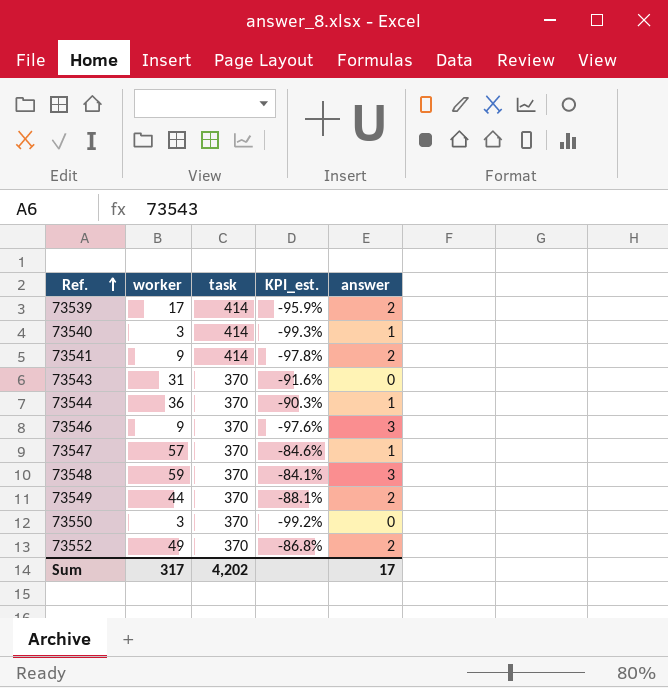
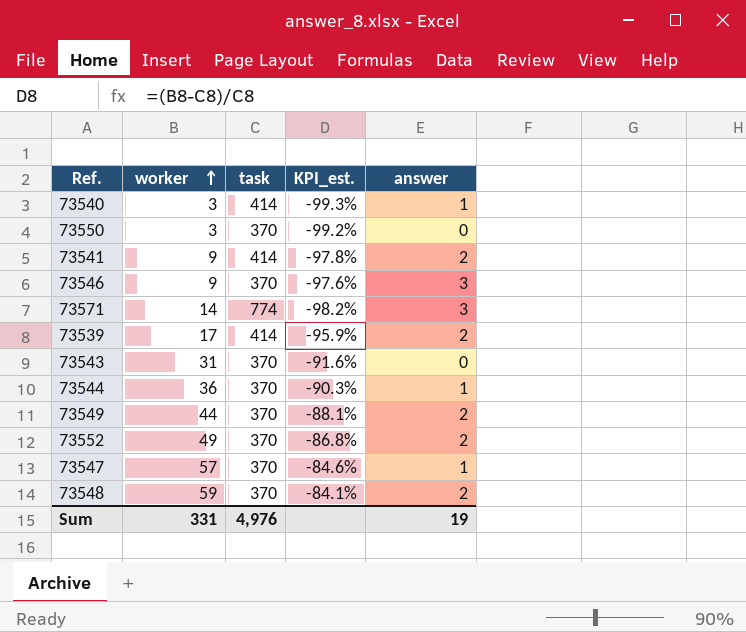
row order: Ref. ascending -> worker ascending
row 73571: none -> 14 | 774 | -98.2% | 3
73548 | answer: 3 -> 2
Sum | worker: 317 -> 331
Sum | task: 4,202 -> 4,976
Sum | answer: 17 -> 19

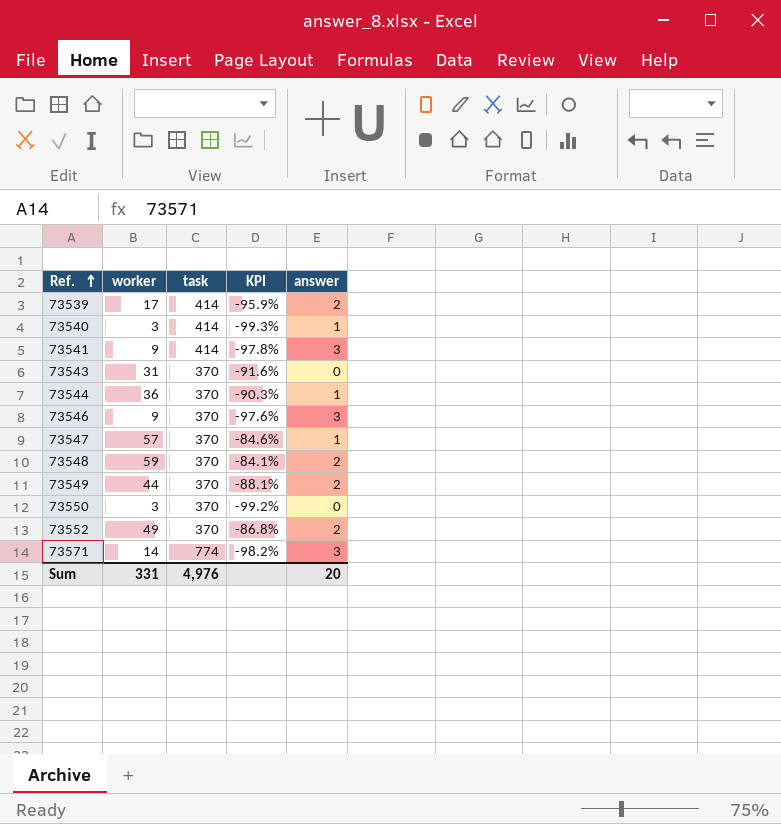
row order: worker ascending -> Ref. ascending
column name: KPI_est. -> KPI
73541 | answer: 2 -> 3
Sum | answer: 19 -> 20

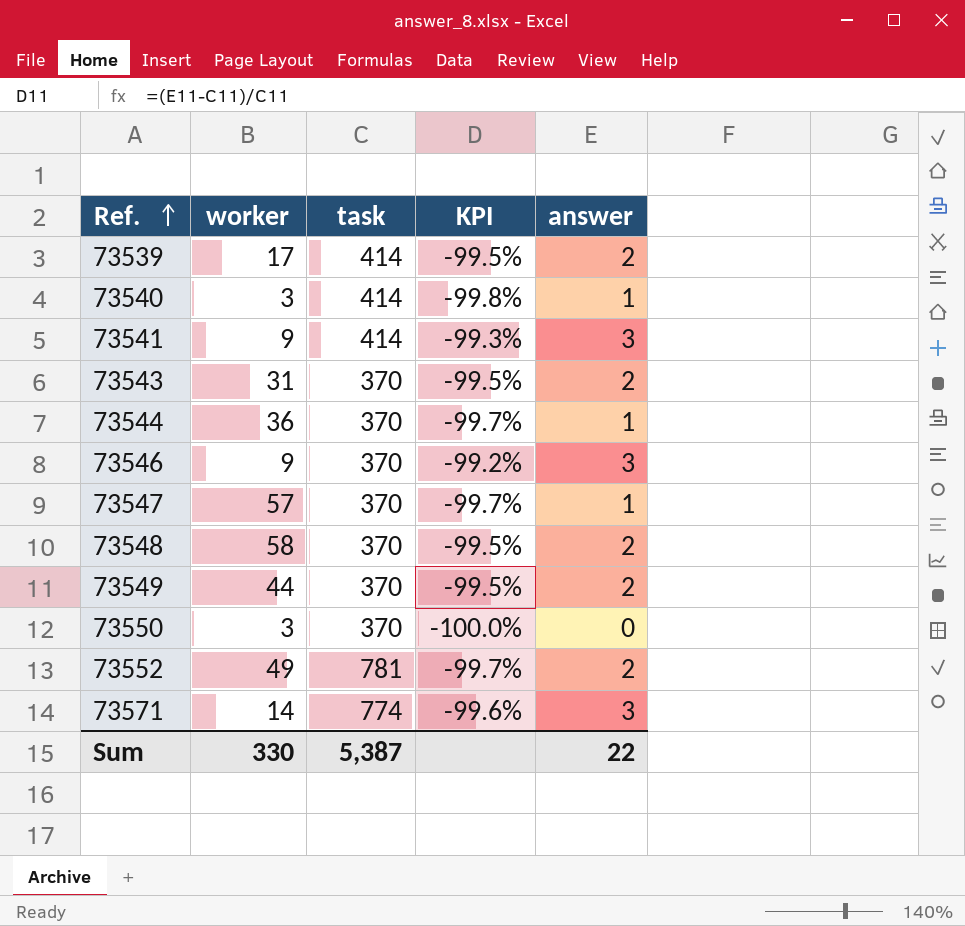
column KPI | formula: ([worker] - [task]) / [task] -> ([answer] - [task]) / [task]
73543 | answer: 0 -> 2
73548 | worker: 59 -> 58
73552 | task: 370 -> 781
Sum | worker: 331 -> 330
Sum | task: 4,976 -> 5,387
Sum | answer: 20 -> 22

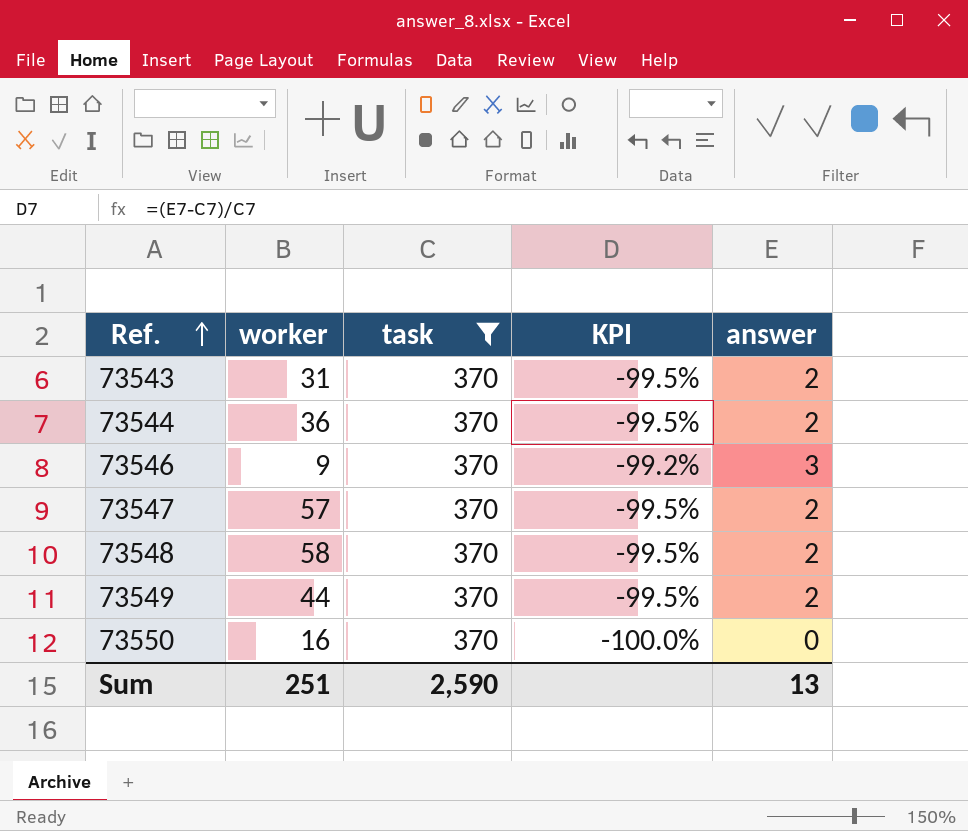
filter: none -> task = 370
73544 | KPI: -99.7% -> -99.5%
73544 | answer: 1 -> 2
73547 | KPI: -99.7% -> -99.5%
73547 | answer: 1 -> 2
73550 | worker: 3 -> 16
Sum | worker: 330 -> 251
Sum | task: 5,387 -> 2,590
Sum | answer: 22 -> 13

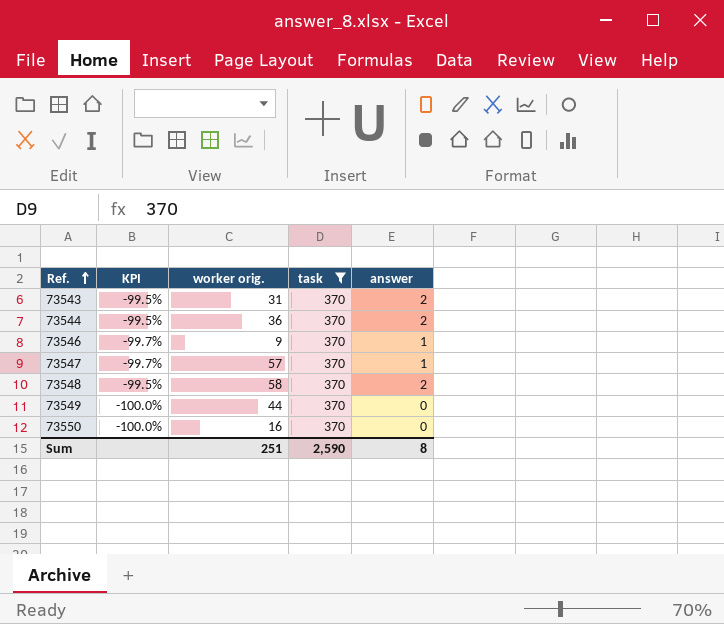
column KPI | position: 4 -> 2
column name: worker -> worker orig.
73546 | KPI: -99.2% -> -99.7%
73546 | answer: 3 -> 1
73547 | KPI: -99.5% -> -99.7%
73547 | answer: 2 -> 1
73549 | KPI: -99.5% -> -100.0%
73549 | answer: 2 -> 0
Sum | answer: 13 -> 8

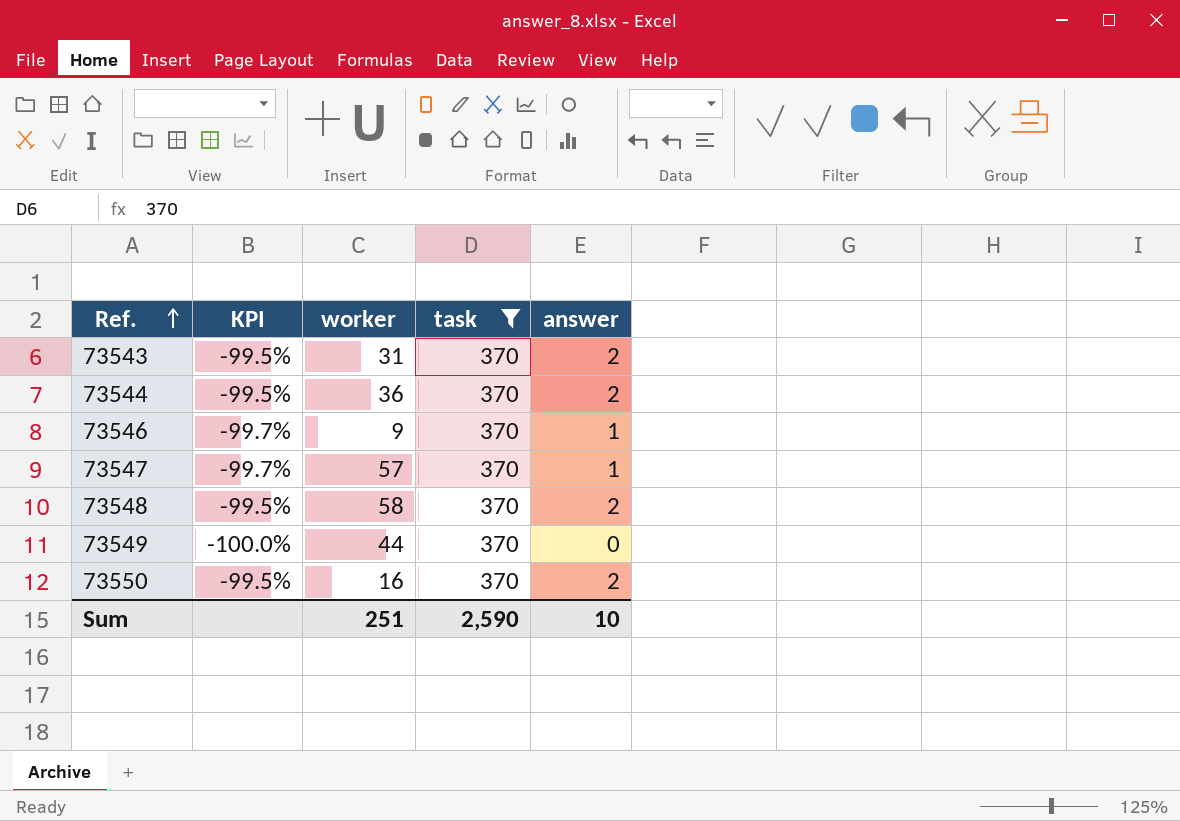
column name: worker orig. -> worker
73550 | KPI: -100.0% -> -99.5%
73550 | answer: 0 -> 2
Sum | answer: 8 -> 10

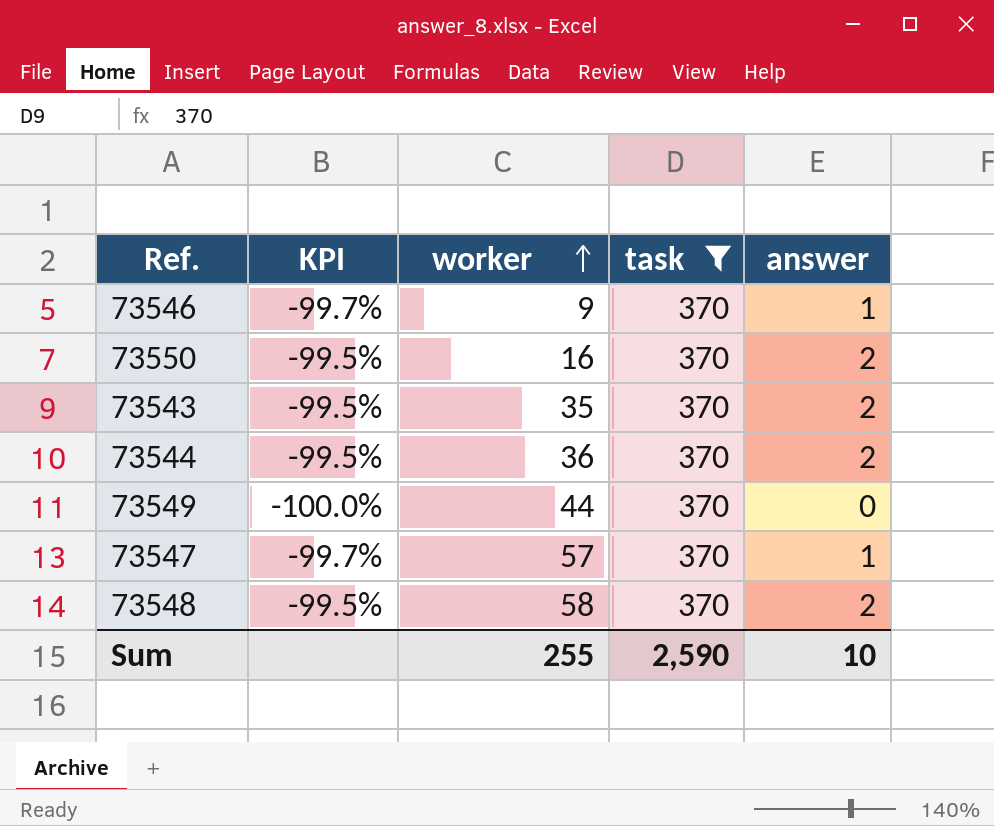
row order: Ref. ascending -> worker ascending
73543 | worker: 31 -> 35
Sum | worker: 251 -> 255

